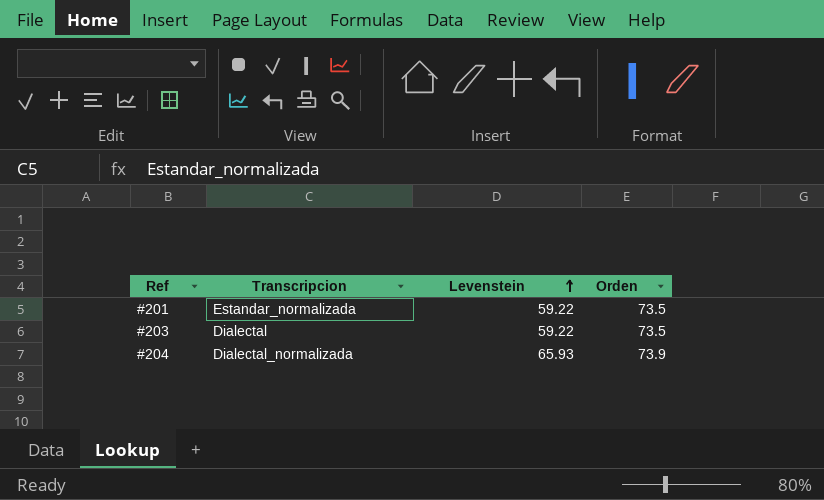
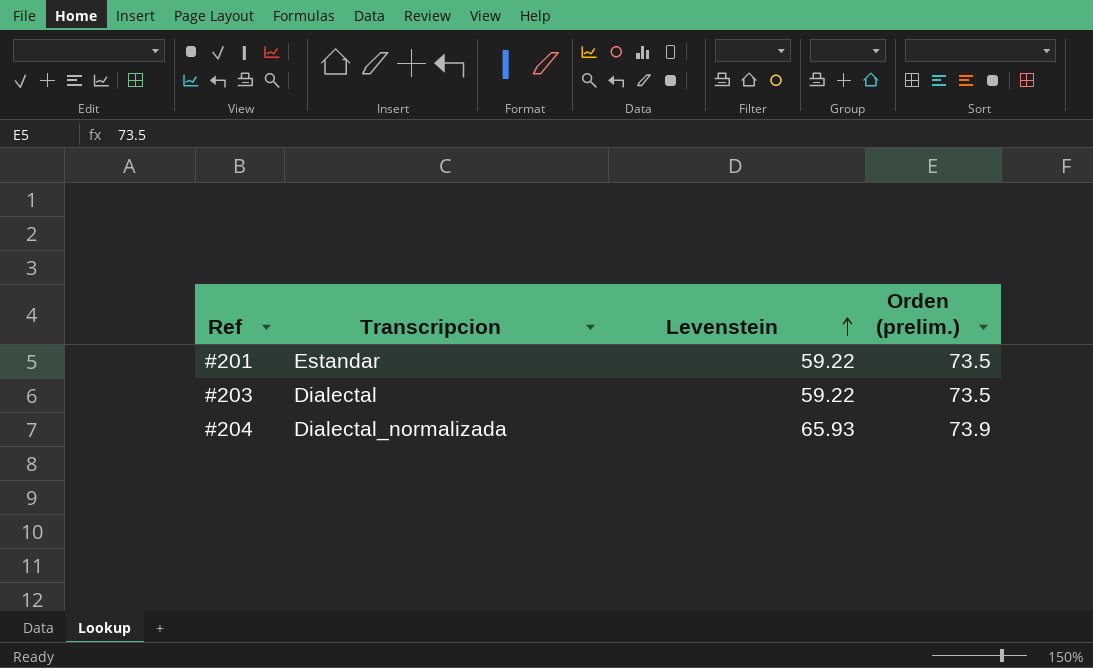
column name: Orden -> Orden (prelim.)
#201 | Transcripcion: Estandar_normalizada -> Estandar

